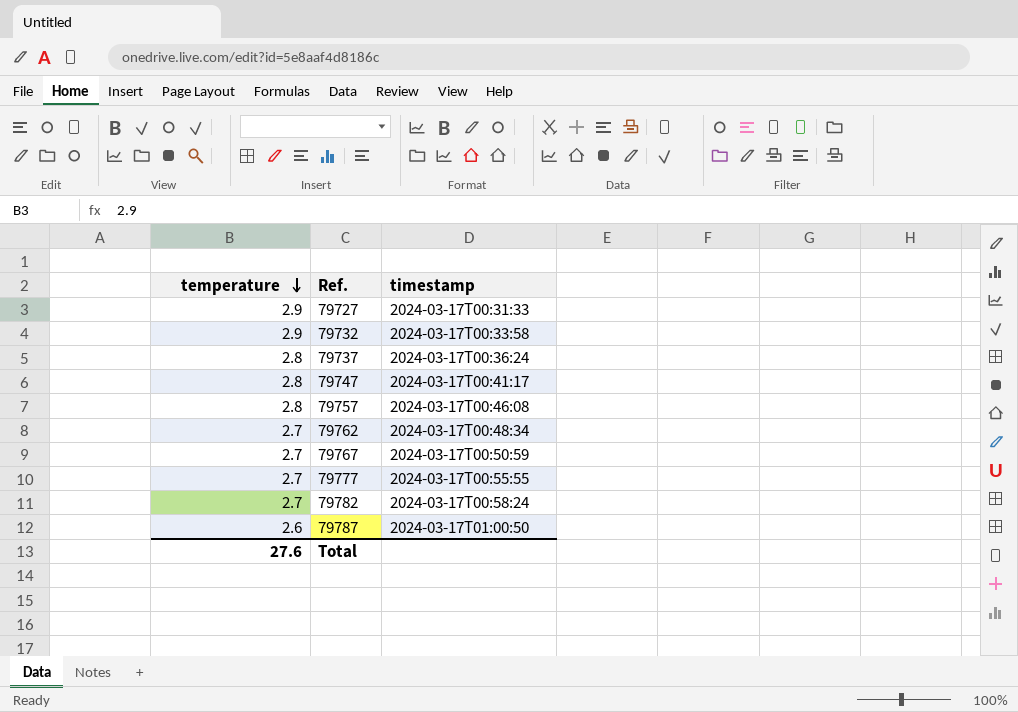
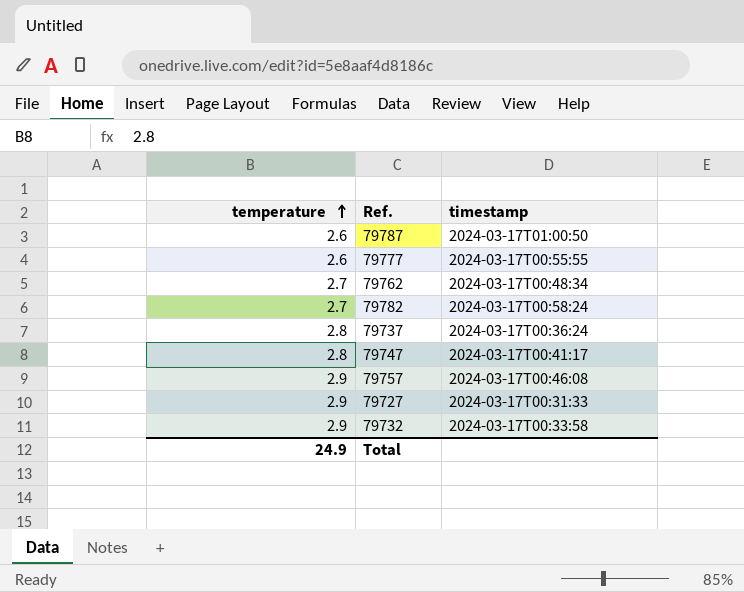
row order: temperature descending -> temperature ascending
row 79767: 2.7 | 2024-03-17T00:50:59 -> none
79777 | temperature: 2.7 -> 2.6
79757 | temperature: 2.8 -> 2.9
Total | temperature: 27.6 -> 24.9

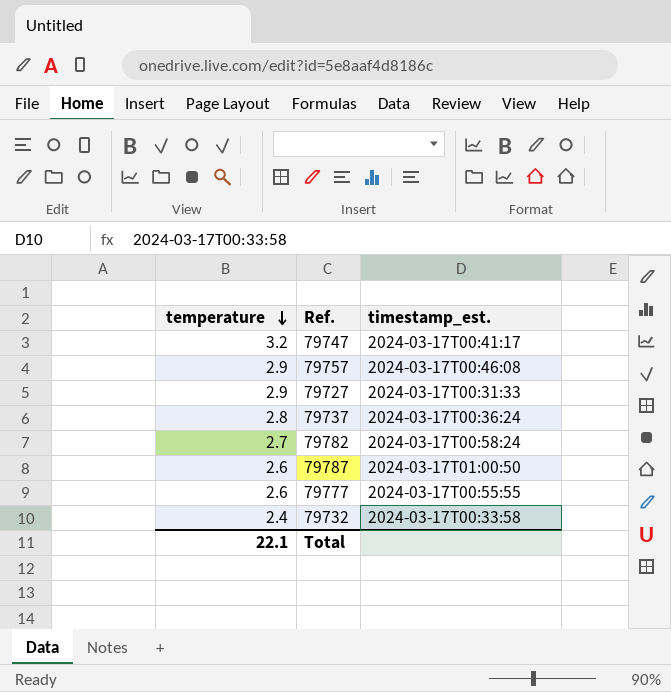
row order: temperature ascending -> temperature descending
column name: timestamp -> timestamp_est.
row 79762: 2.7 | 2024-03-17T00:48:34 -> none
79747 | temperature: 2.8 -> 3.2
79732 | temperature: 2.9 -> 2.4
Total | temperature: 24.9 -> 22.1

